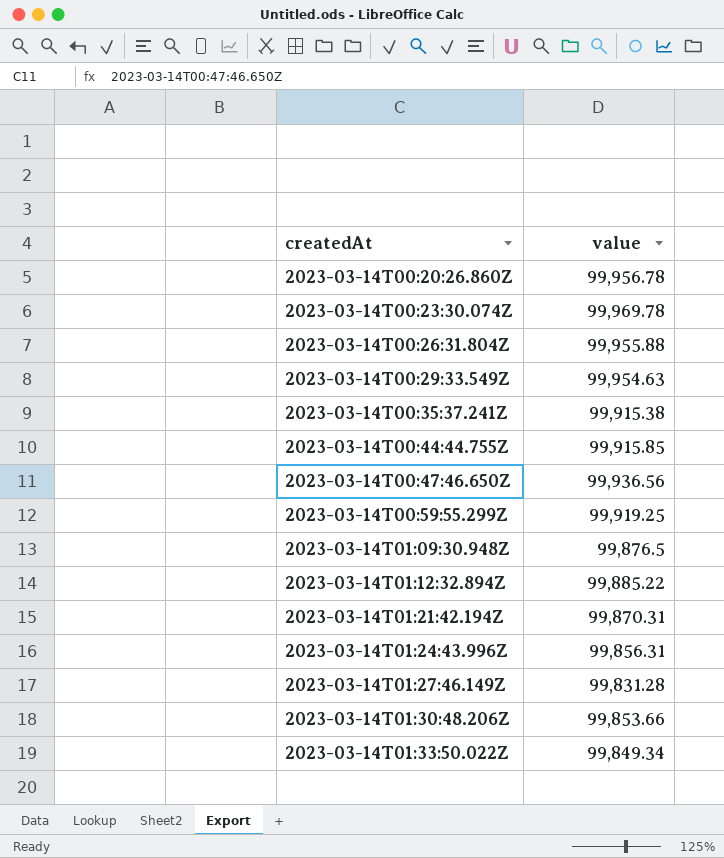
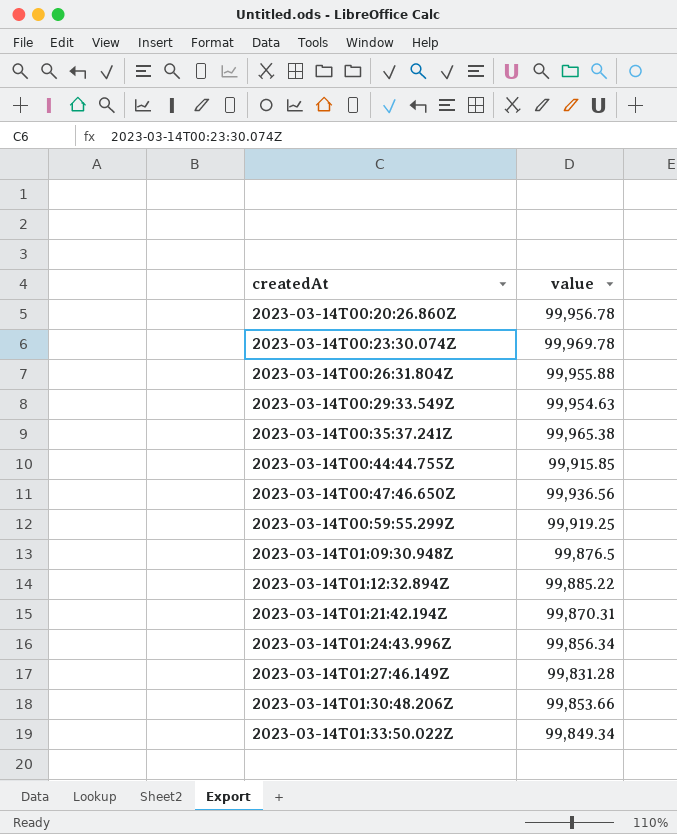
2023-03-14T00:35:37.241Z | value: 99,915.38 -> 99,965.38
2023-03-14T01:24:43.996Z | value: 99,856.31 -> 99,856.34

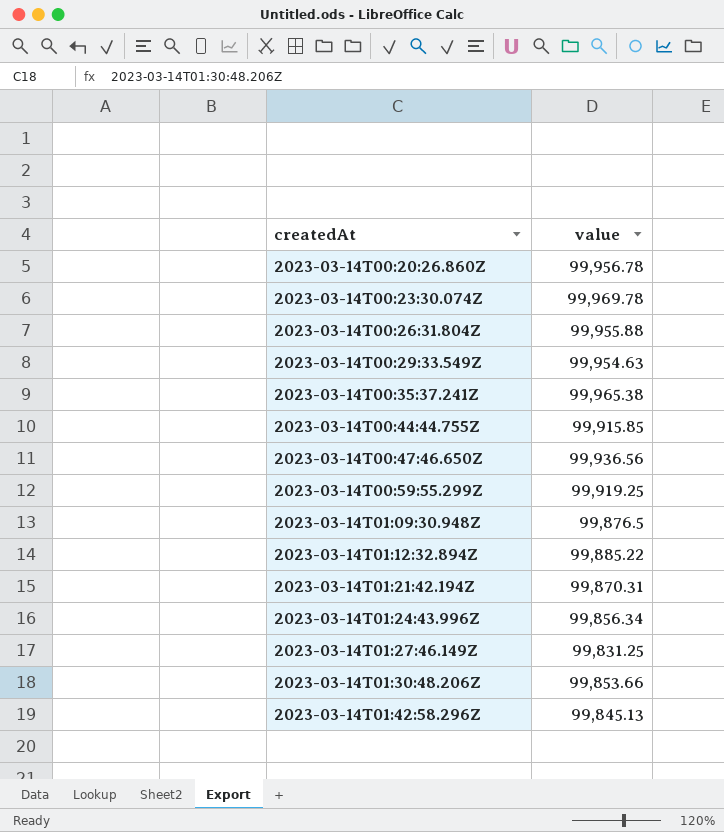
row 2023-03-14T01:33:50.022Z: 99,849.34 -> none
2023-03-14T01:27:46.149Z | value: 99,831.28 -> 99,831.25
row 2023-03-14T01:42:58.296Z: none -> 99,845.13

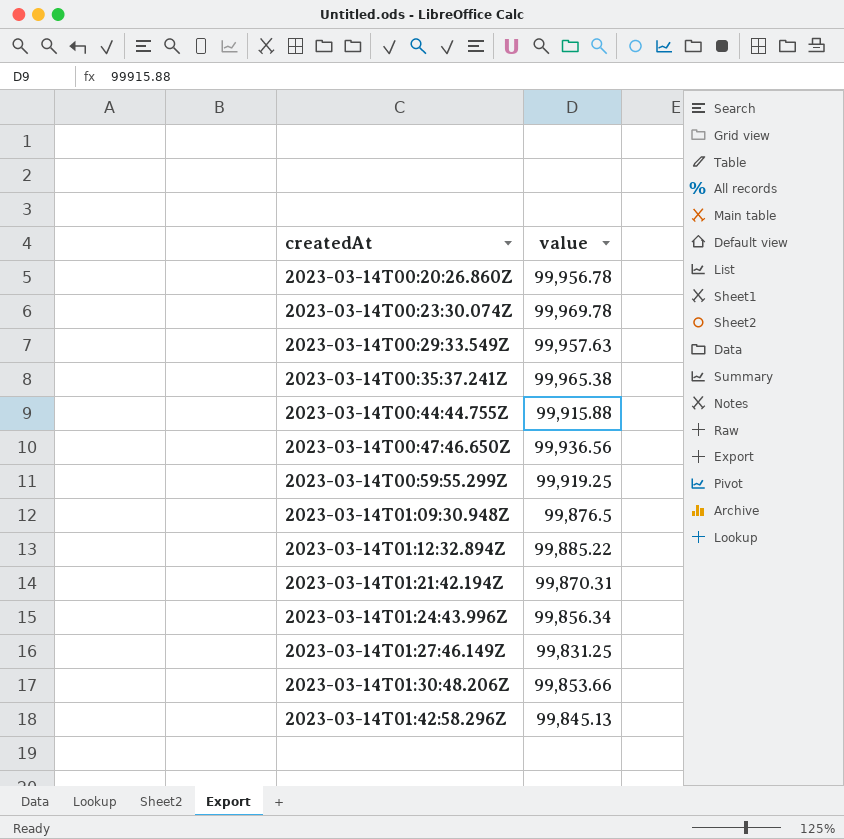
row 2023-03-14T00:26:31.804Z: 99,955.88 -> none
2023-03-14T00:29:33.549Z | value: 99,954.63 -> 99,957.63
2023-03-14T00:44:44.755Z | value: 99,915.85 -> 99,915.88

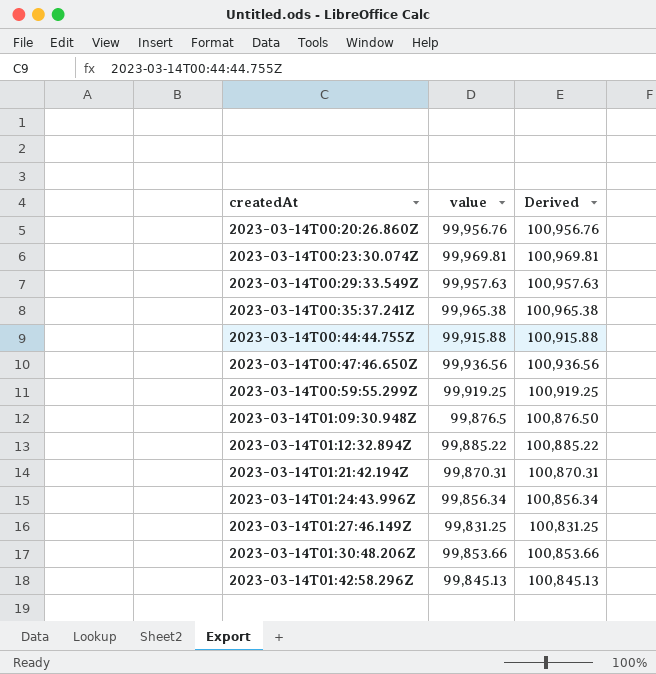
column Derived | formula: none -> [value] + 1000
2023-03-14T00:20:26.860Z | value: 99,956.78 -> 99,956.76
2023-03-14T00:23:30.074Z | value: 99,969.78 -> 99,969.81

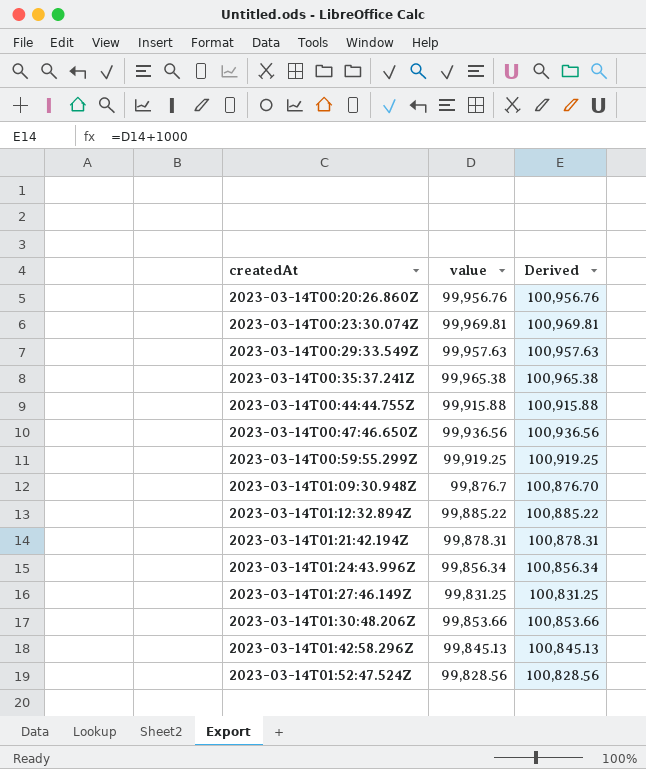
2023-03-14T01:09:30.948Z | value: 99,876.5 -> 99,876.7
2023-03-14T01:09:30.948Z | Derived: 100,876.50 -> 100,876.70
2023-03-14T01:21:42.194Z | value: 99,870.31 -> 99,878.31
2023-03-14T01:21:42.194Z | Derived: 100,870.31 -> 100,878.31
row 2023-03-14T01:52:47.524Z: none -> 99,828.56 | 100,828.56

